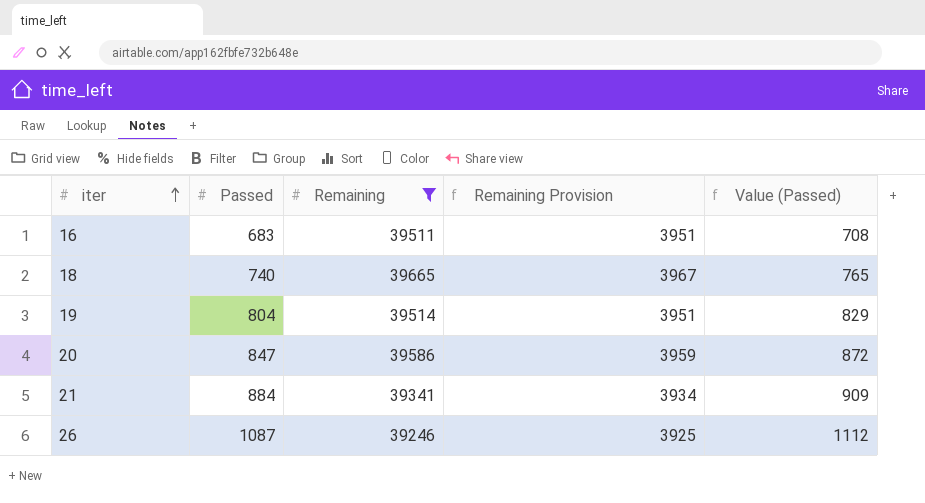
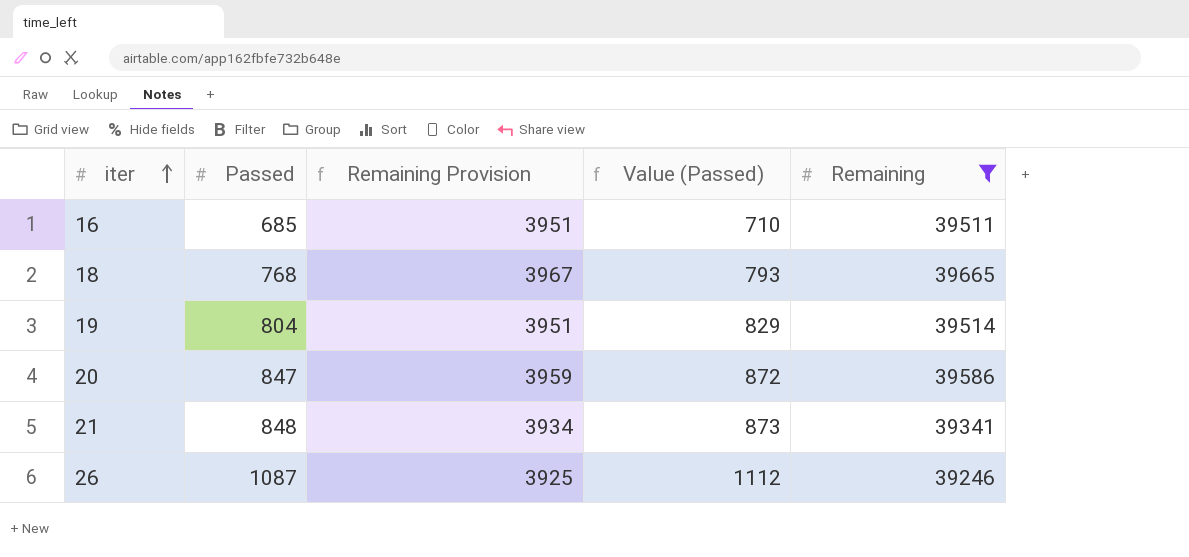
column Remaining | position: 3 -> 5
16 | Passed: 683 -> 685
16 | Value (Passed): 708 -> 710
18 | Passed: 740 -> 768
18 | Value (Passed): 765 -> 793
21 | Passed: 884 -> 848
21 | Value (Passed): 909 -> 873

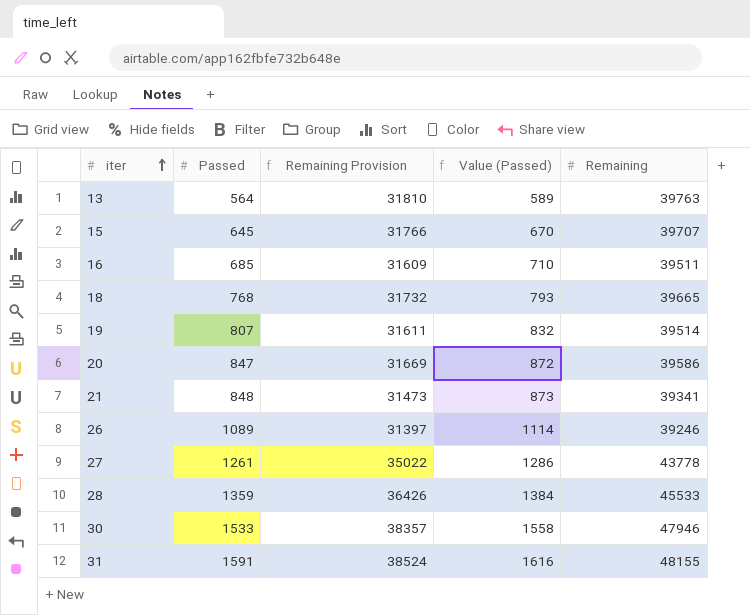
filter: Remaining <= 39665 -> none
column Remaining Provision | formula: [Remaining] * 0.1 -> [Remaining] * 0.8
19 | Passed: 804 -> 807
19 | Value (Passed): 829 -> 832
26 | Passed: 1087 -> 1089
26 | Value (Passed): 1112 -> 1114

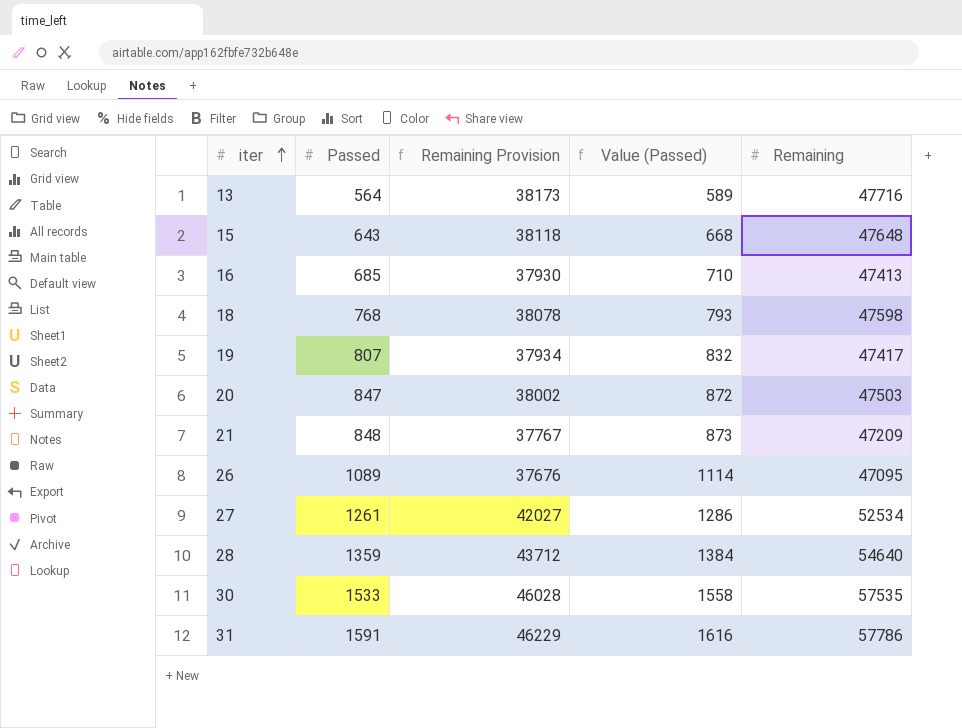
13 | Remaining Provision: 31810 -> 38173
13 | Remaining: 39763 -> 47716
15 | Passed: 645 -> 643
15 | Remaining Provision: 31766 -> 38118
15 | Value (Passed): 670 -> 668
15 | Remaining: 39707 -> 47648
16 | Remaining Provision: 31609 -> 37930
16 | Remaining: 39511 -> 47413
18 | Remaining Provision: 31732 -> 38078
18 | Remaining: 39665 -> 47598
19 | Remaining Provision: 31611 -> 37934
19 | Remaining: 39514 -> 47417
20 | Remaining Provision: 31669 -> 38002
20 | Remaining: 39586 -> 47503
21 | Remaining Provision: 31473 -> 37767
21 | Remaining: 39341 -> 47209
26 | Remaining Provision: 31397 -> 37676
26 | Remaining: 39246 -> 47095
27 | Remaining Provision: 35022 -> 42027
27 | Remaining: 43778 -> 52534
28 | Remaining Provision: 36426 -> 43712
28 | Remaining: 45533 -> 54640
30 | Remaining Provision: 38357 -> 46028
30 | Remaining: 47946 -> 57535
31 | Remaining Provision: 38524 -> 46229
31 | Remaining: 48155 -> 57786

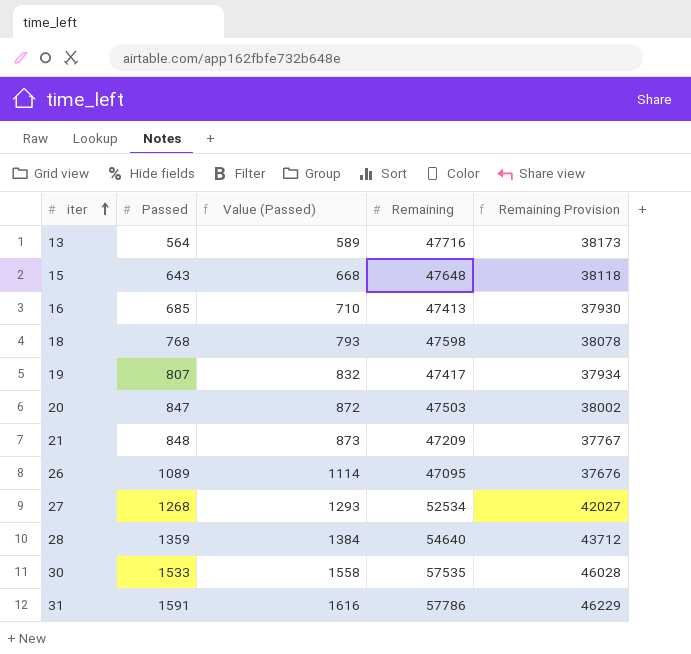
column Remaining Provision | position: 3 -> 5
27 | Passed: 1261 -> 1268
27 | Value (Passed): 1286 -> 1293

